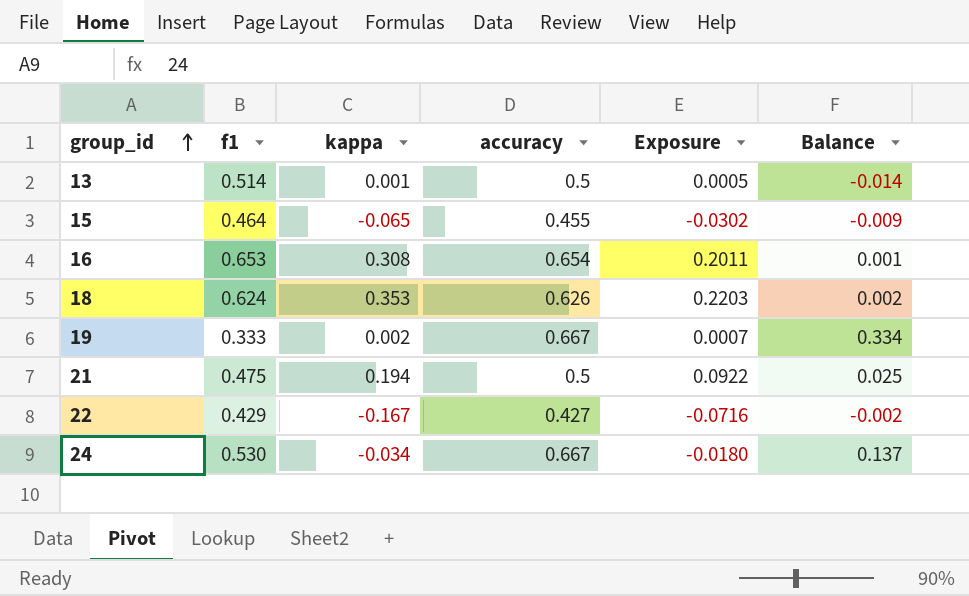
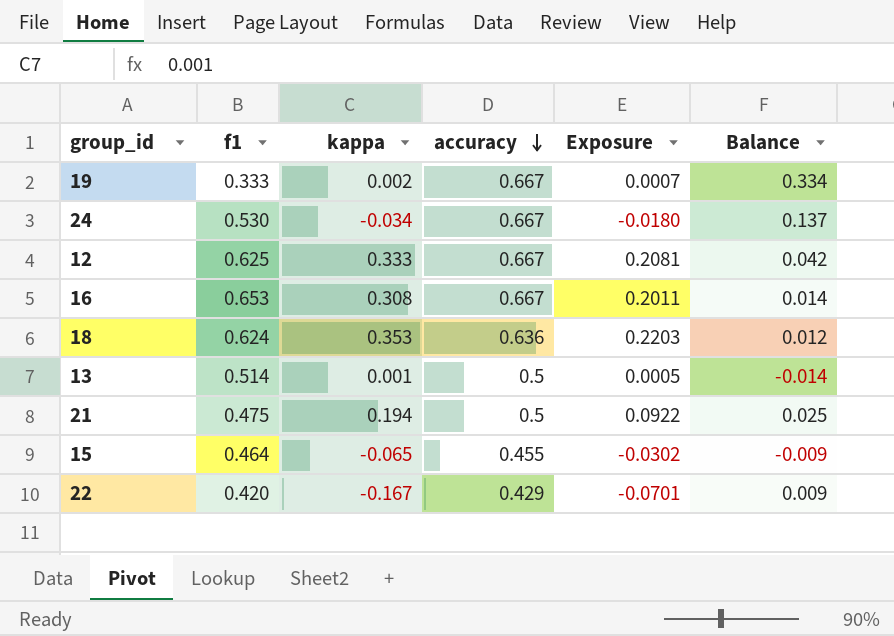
row order: group_id ascending -> accuracy descending
row 12: none -> 0.625 | 0.333 | 0.667 | 0.2081 | 0.042
16 | accuracy: 0.654 -> 0.667
16 | Balance: 0.001 -> 0.014
18 | accuracy: 0.626 -> 0.636
18 | Balance: 0.002 -> 0.012
22 | f1: 0.429 -> 0.420
22 | accuracy: 0.427 -> 0.429
22 | Exposure: -0.0716 -> -0.0701
22 | Balance: -0.002 -> 0.009

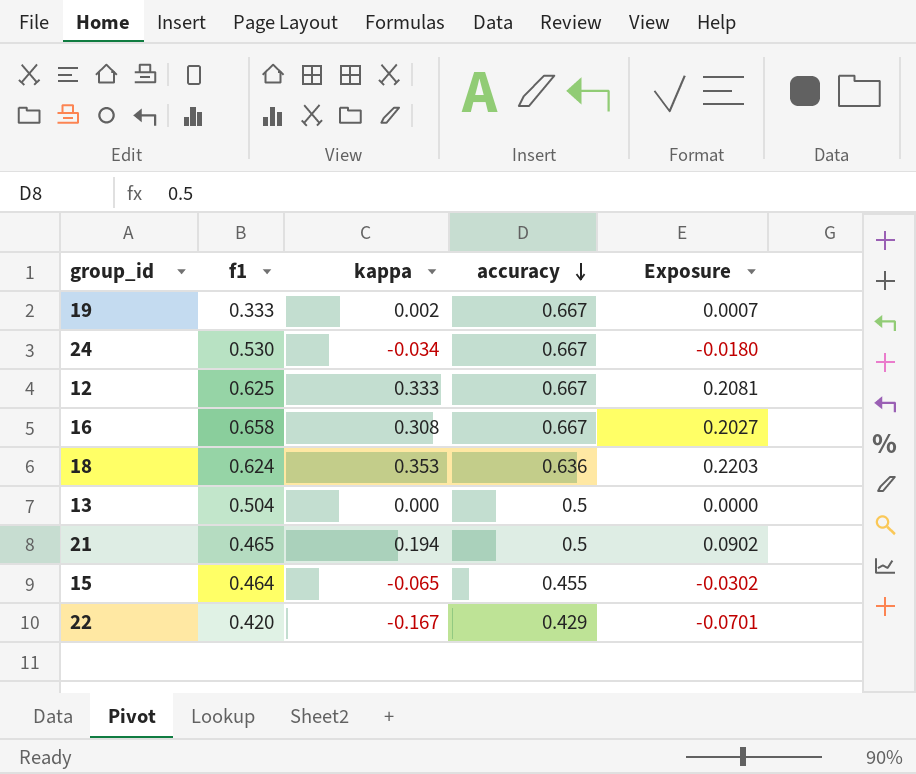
column Balance | formula: [accuracy] - [f1] -> none
16 | f1: 0.653 -> 0.658
16 | Exposure: 0.2011 -> 0.2027
13 | f1: 0.514 -> 0.504
13 | kappa: 0.001 -> 0.000
13 | Exposure: 0.0005 -> 0.0000
21 | f1: 0.475 -> 0.465
21 | Exposure: 0.0922 -> 0.0902

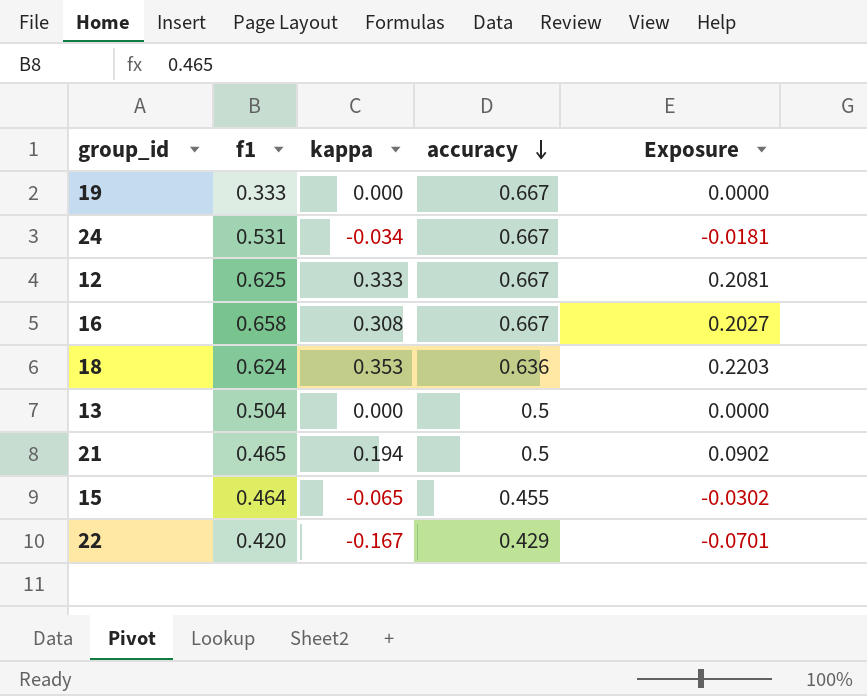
19 | kappa: 0.002 -> 0.000
19 | Exposure: 0.0007 -> 0.0000
24 | f1: 0.530 -> 0.531
24 | Exposure: -0.0180 -> -0.0181

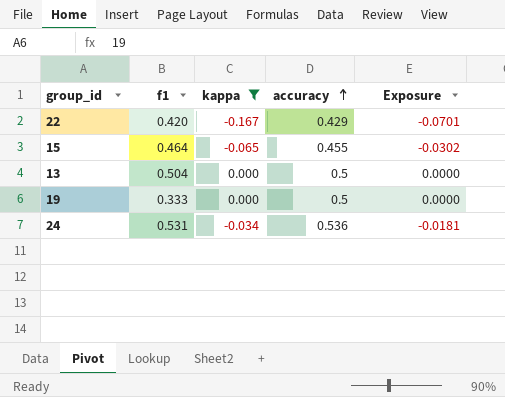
filter: none -> kappa <= 0.000
row order: accuracy descending -> accuracy ascending
19 | accuracy: 0.667 -> 0.5
24 | accuracy: 0.667 -> 0.536

